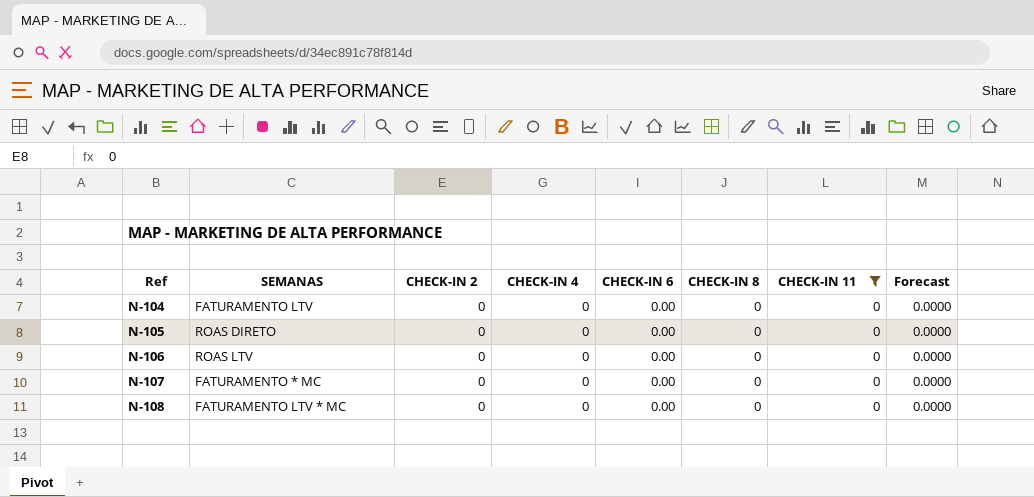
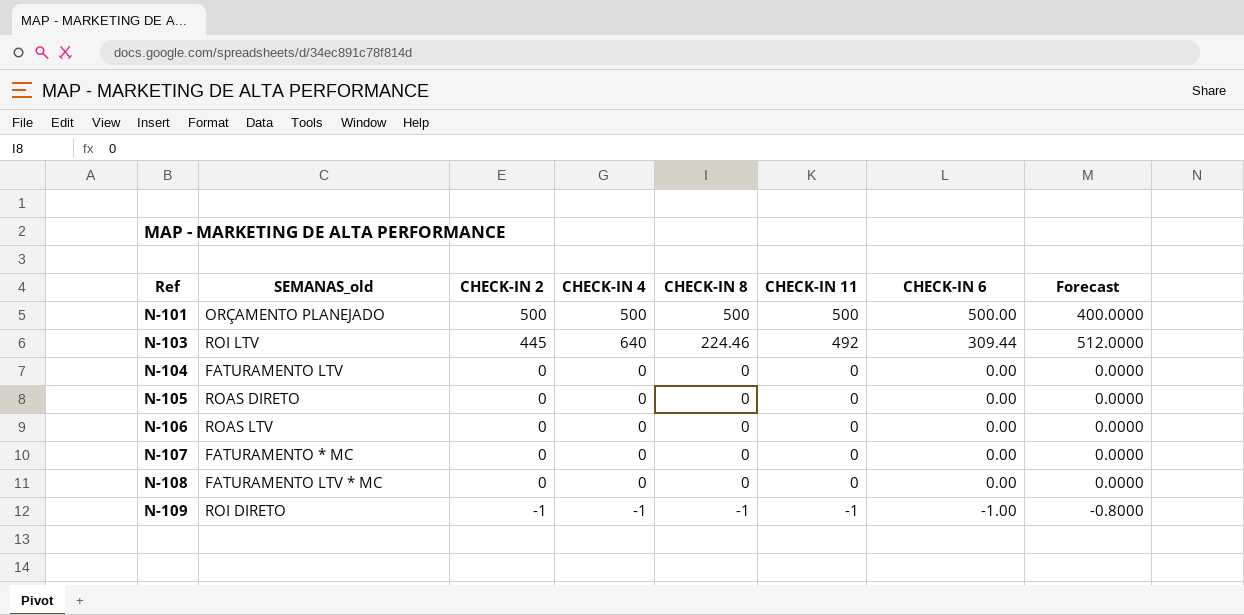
filter: CHECK-IN 11 = 0 -> none
column name: SEMANAS -> SEMANAS_old
column CHECK-IN 6 | position: 5 -> 7

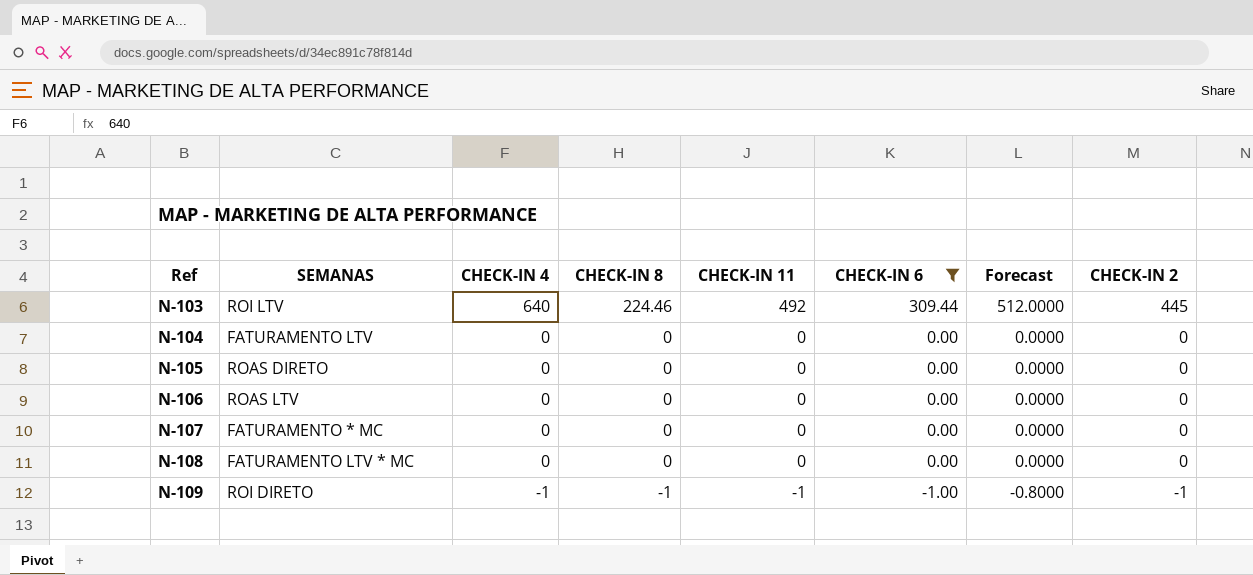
filter: none -> CHECK-IN 6 != 500.00
column name: SEMANAS_old -> SEMANAS
column CHECK-IN 2 | position: 3 -> 8

